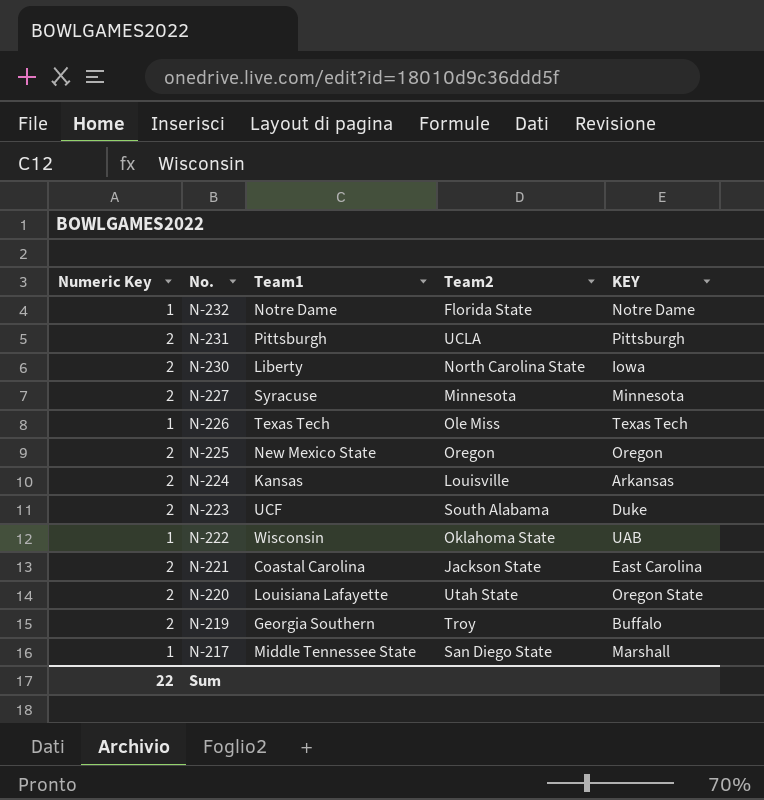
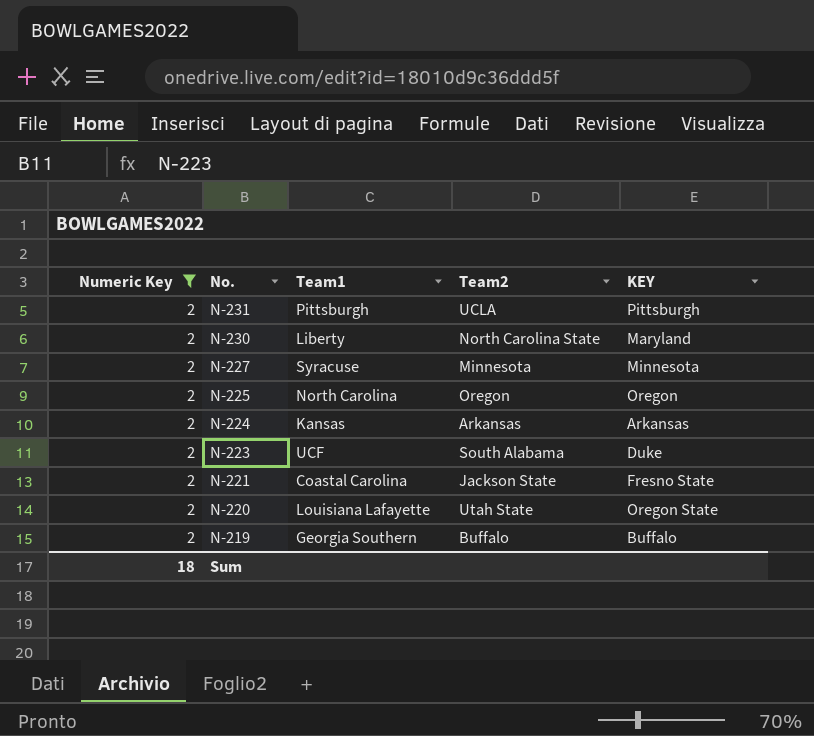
filter: none -> Numeric Key = 2
N-230 | KEY: Iowa -> Maryland
N-225 | Team1: New Mexico State -> North Carolina
N-224 | Team2: Louisville -> Arkansas
N-221 | KEY: East Carolina -> Fresno State
N-219 | Team2: Troy -> Buffalo
Sum | Numeric Key: 22 -> 18

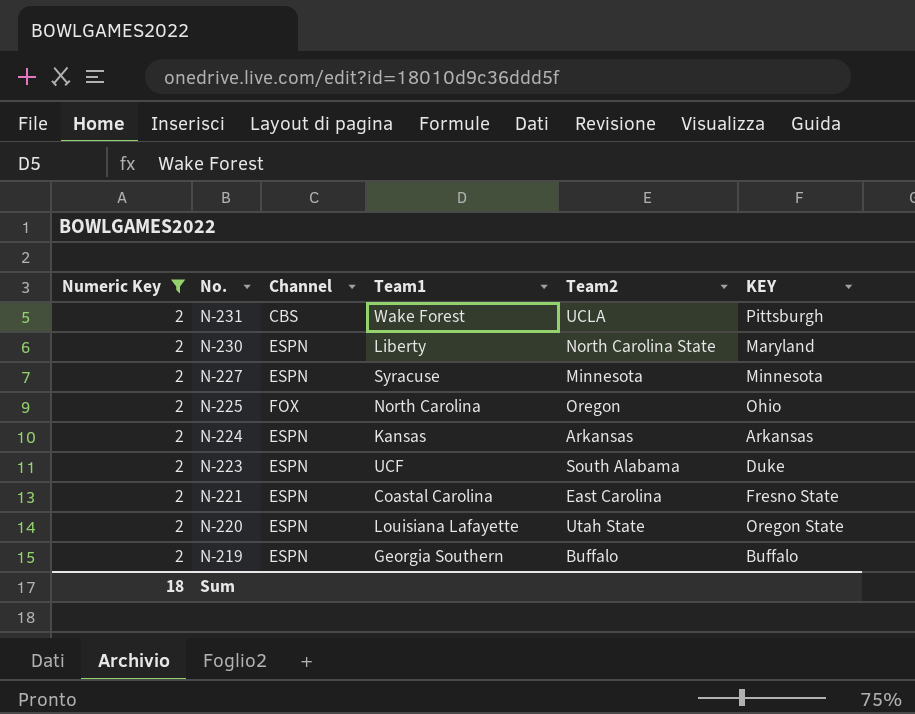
column Channel | position: none -> 3
N-231 | Team1: Pittsburgh -> Wake Forest
N-225 | KEY: Oregon -> Ohio
N-221 | Team2: Jackson State -> East Carolina

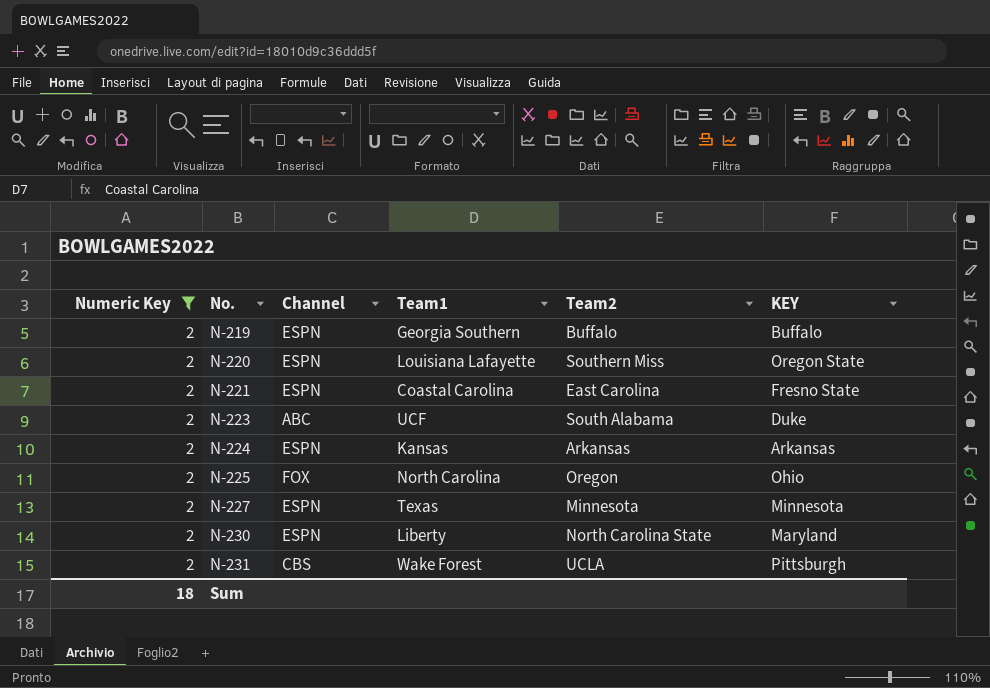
row order: No. descending -> No. ascending
N-220 | Team2: Utah State -> Southern Miss
N-223 | Channel: ESPN -> ABC
N-227 | Team1: Syracuse -> Texas

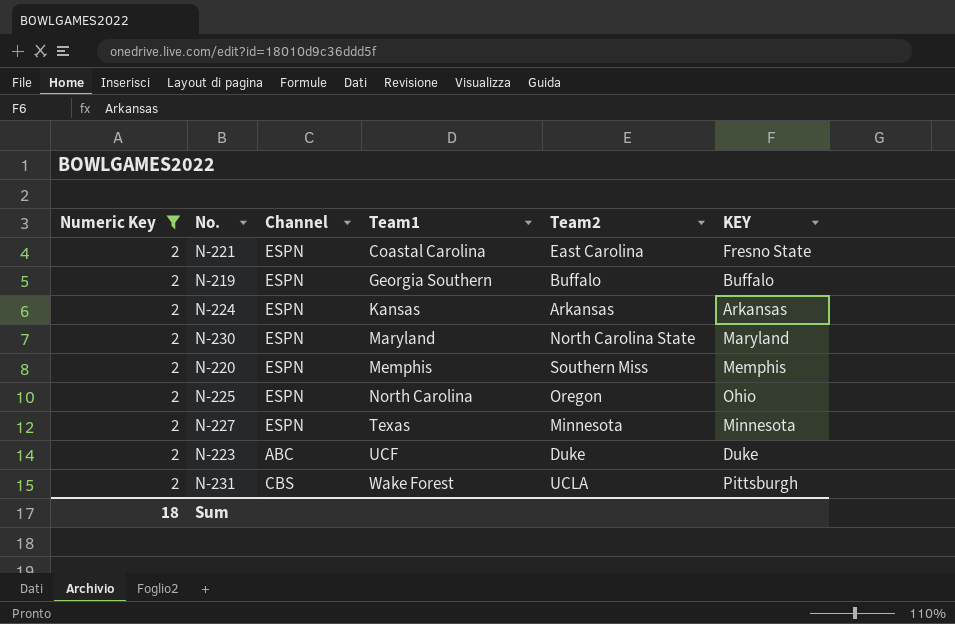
row order: No. ascending -> Team1 ascending
N-230 | Team1: Liberty -> Maryland
N-220 | Team1: Louisiana Lafayette -> Memphis
N-220 | KEY: Oregon State -> Memphis
N-225 | Channel: FOX -> ESPN
N-223 | Team2: South Alabama -> Duke

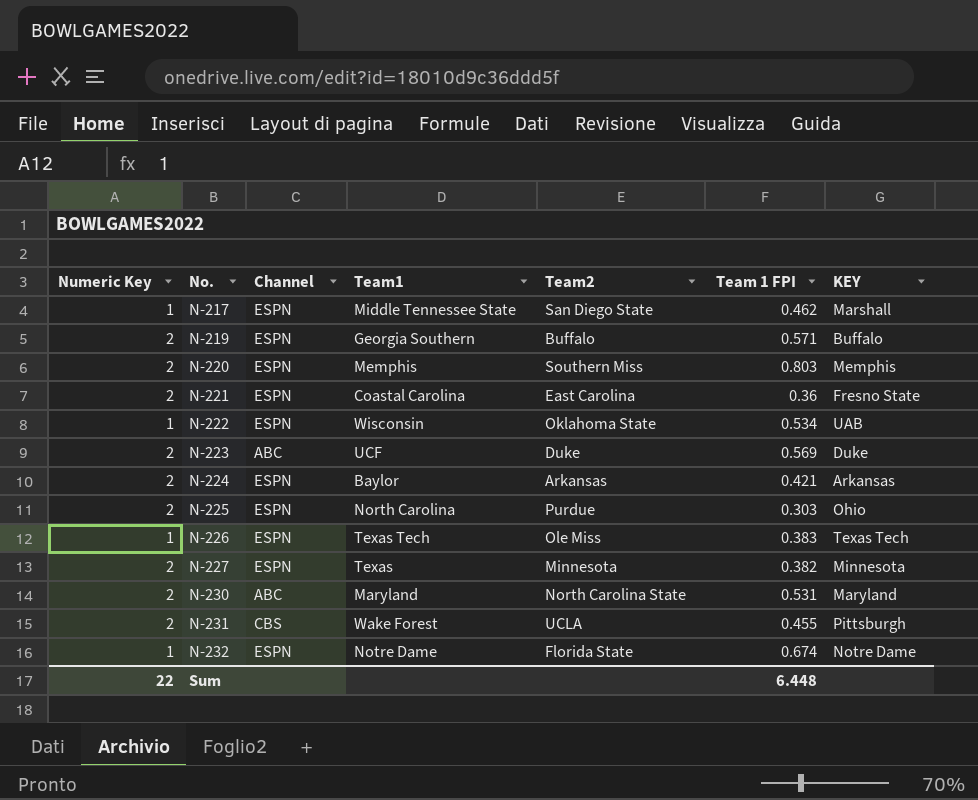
filter: Numeric Key = 2 -> none
row order: Team1 ascending -> No. ascending
column Team 1 FPI | position: none -> 6
N-224 | Team1: Kansas -> Baylor
N-225 | Team2: Oregon -> Purdue
N-230 | Channel: ESPN -> ABC
Sum | Numeric Key: 18 -> 22

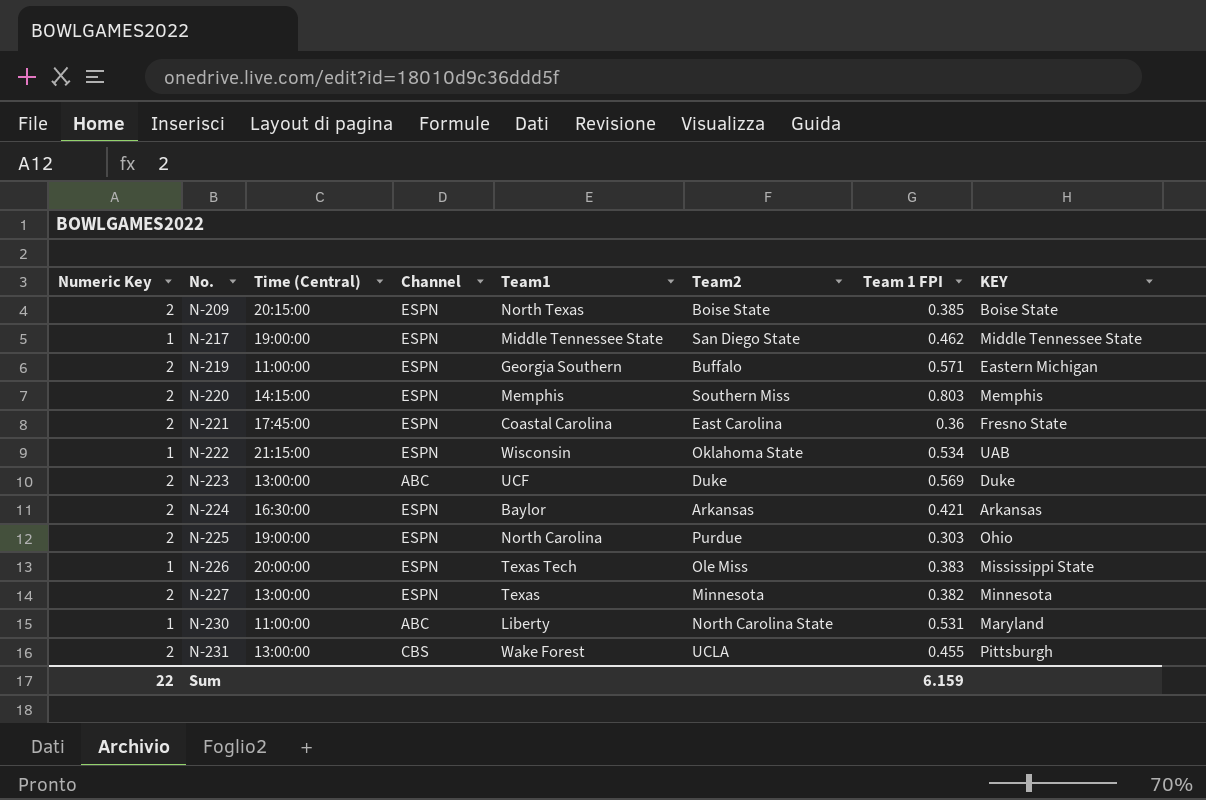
column Time (Central) | position: none -> 3
row N-232: 1 | ESPN | Notre Dame | Florida State | 0.674 | Notre Dame -> none
row N-209: none -> 2 | 20:15:00 | ESPN | North Texas | Boise State | 0.385 | Boise State
N-217 | KEY: Marshall -> Middle Tennessee State
N-219 | KEY: Buffalo -> Eastern Michigan
N-226 | KEY: Texas Tech -> Mississippi State
N-230 | Numeric Key: 2 -> 1
N-230 | Team1: Maryland -> Liberty
Sum | Team 1 FPI: 6.448 -> 6.159

